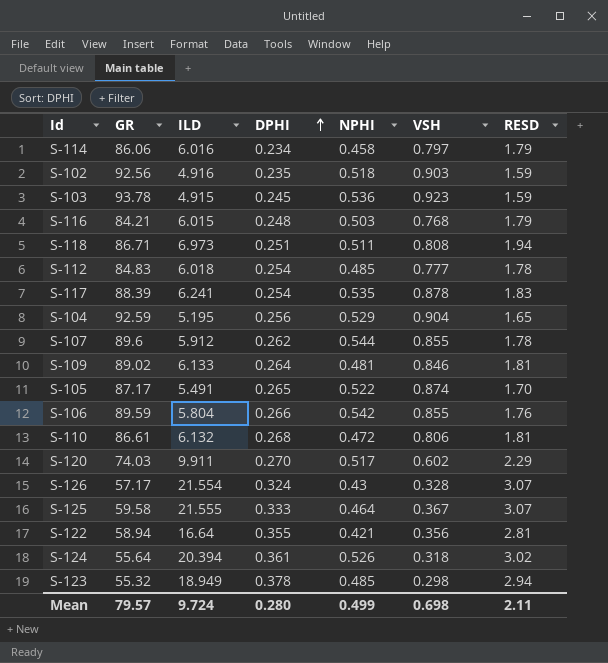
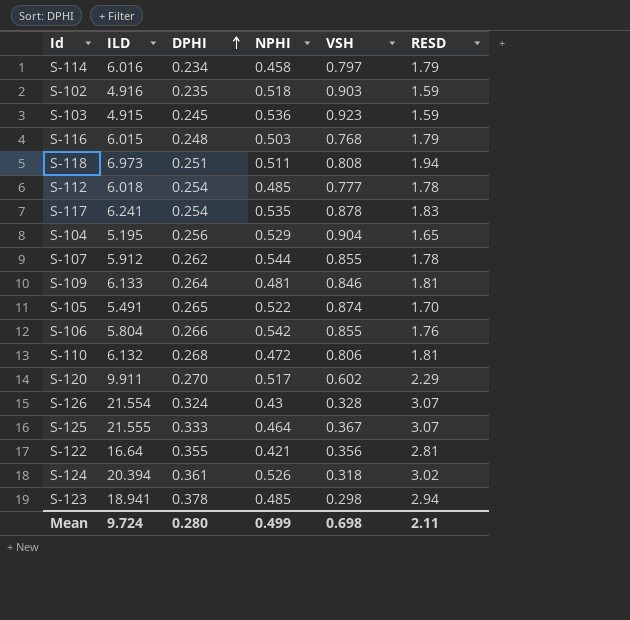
column GR | position: 2 -> none
S-123 | ILD: 18.949 -> 18.941

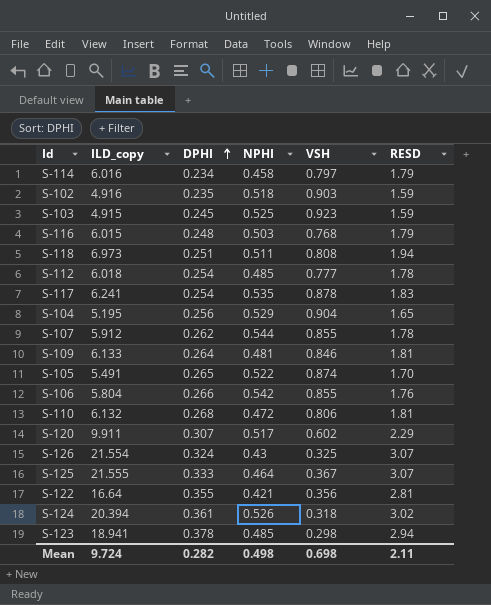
column name: ILD -> ILD_copy
S-103 | NPHI: 0.536 -> 0.525
S-120 | DPHI: 0.270 -> 0.307
S-126 | VSH: 0.328 -> 0.325
Mean | DPHI: 0.280 -> 0.282
Mean | NPHI: 0.499 -> 0.498

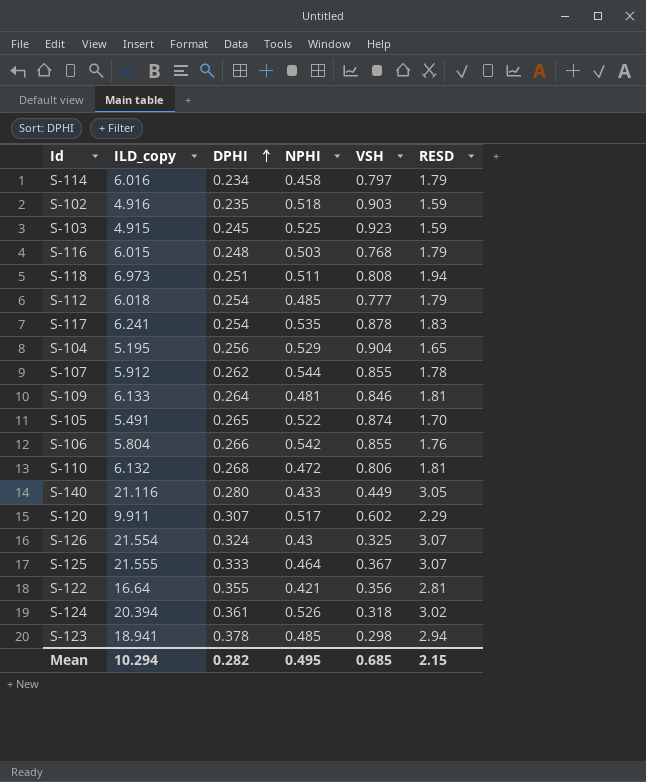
S-112 | RESD: 1.78 -> 1.79
row S-140: none -> 21.116 | 0.280 | 0.433 | 0.449 | 3.05
Mean | ILD_copy: 9.724 -> 10.294
Mean | NPHI: 0.498 -> 0.495
Mean | VSH: 0.698 -> 0.685
Mean | RESD: 2.11 -> 2.15

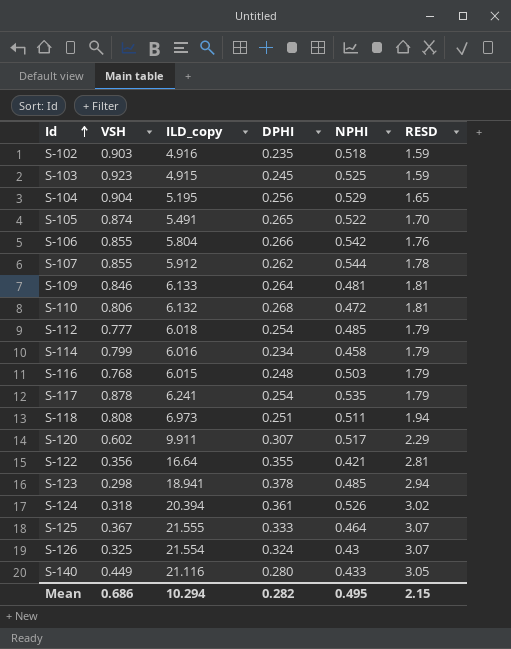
row order: DPHI ascending -> Id ascending
column VSH | position: 5 -> 2
S-114 | VSH: 0.797 -> 0.799
S-117 | RESD: 1.83 -> 1.79
Mean | VSH: 0.685 -> 0.686

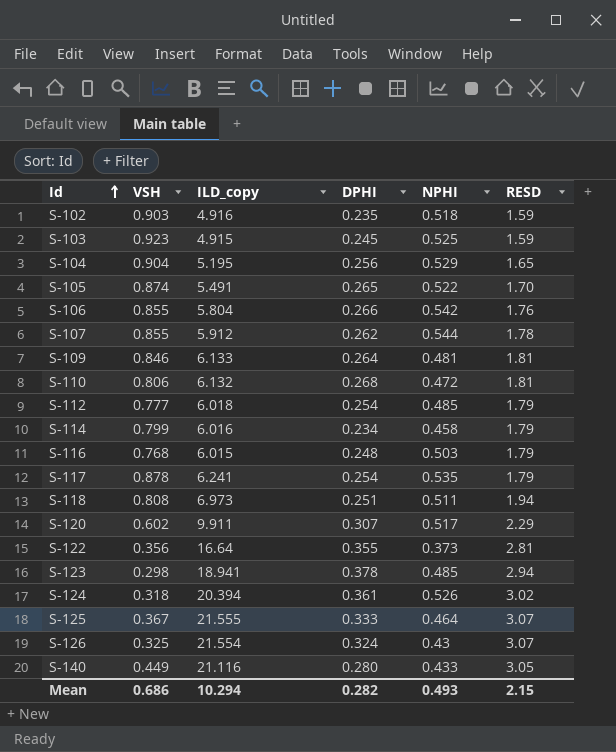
S-122 | NPHI: 0.421 -> 0.373
Mean | NPHI: 0.495 -> 0.493

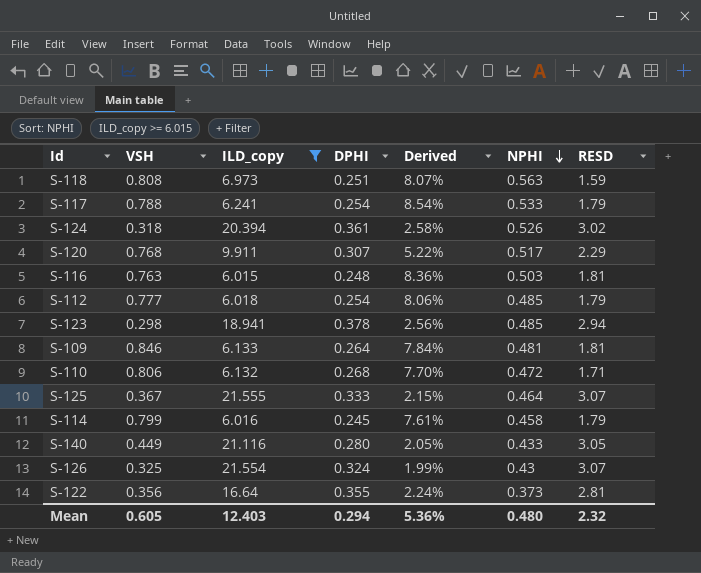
filter: none -> ILD_copy >= 6.015
row order: Id ascending -> NPHI descending
column Derived | formula: none -> [NPHI] / [ILD_copy]
S-118 | NPHI: 0.511 -> 0.563
S-118 | RESD: 1.94 -> 1.59
S-117 | VSH: 0.878 -> 0.788
S-117 | NPHI: 0.535 -> 0.533
S-120 | VSH: 0.602 -> 0.768
S-116 | VSH: 0.768 -> 0.763
S-116 | RESD: 1.79 -> 1.81
S-110 | RESD: 1.81 -> 1.71
S-114 | DPHI: 0.234 -> 0.245
Mean | VSH: 0.686 -> 0.605
Mean | ILD_copy: 10.294 -> 12.403
Mean | DPHI: 0.282 -> 0.294
Mean | NPHI: 0.493 -> 0.480
Mean | RESD: 2.15 -> 2.32

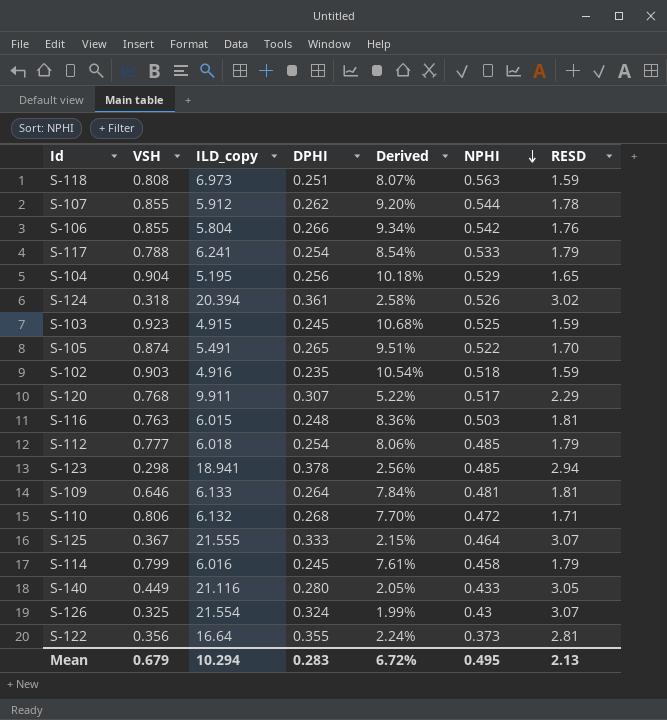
filter: ILD_copy >= 6.015 -> none
S-109 | VSH: 0.846 -> 0.646
Mean | VSH: 0.605 -> 0.679
Mean | ILD_copy: 12.403 -> 10.294
Mean | DPHI: 0.294 -> 0.283
Mean | Derived: 5.36% -> 6.72%
Mean | NPHI: 0.480 -> 0.495
Mean | RESD: 2.32 -> 2.13

